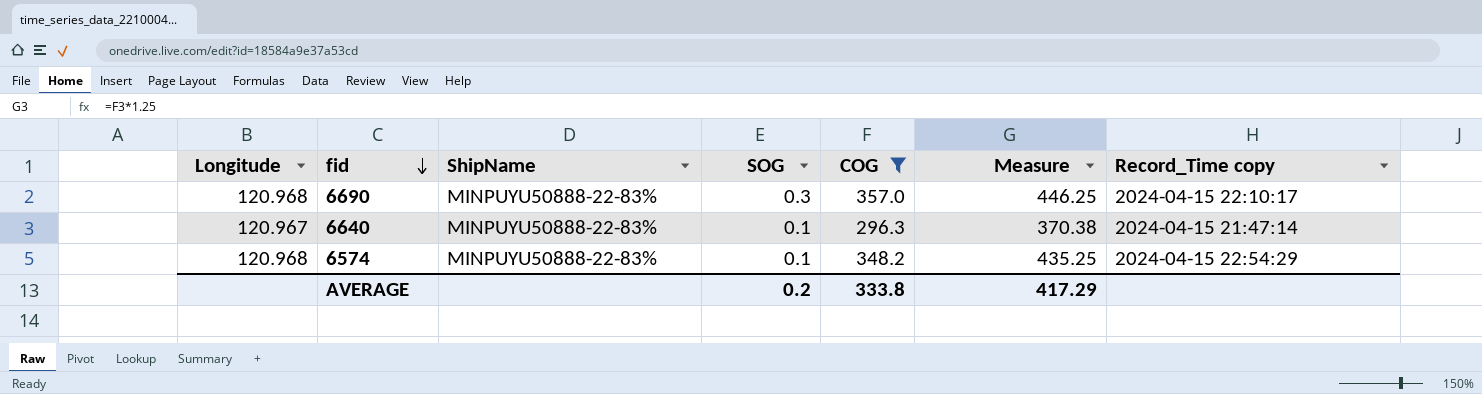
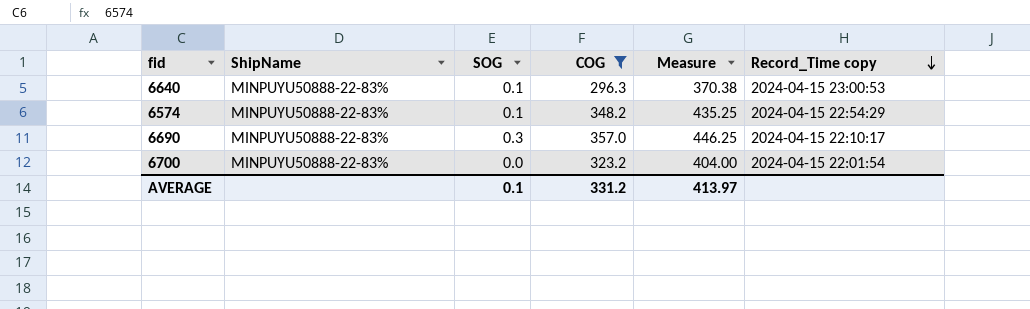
row order: fid descending -> Record_Time copy descending
column Longitude | position: 1 -> none
6640 | Record_Time copy: 2024-04-15 21:47:14 -> 2024-04-15 23:00:53
row 6700: none -> MINPUYU50888-22-83% | 0.0 | 323.2 | 404.00 | 2024-04-15 22:01:54
AVERAGE | SOG: 0.2 -> 0.1
AVERAGE | COG: 333.8 -> 331.2
AVERAGE | Measure: 417.29 -> 413.97

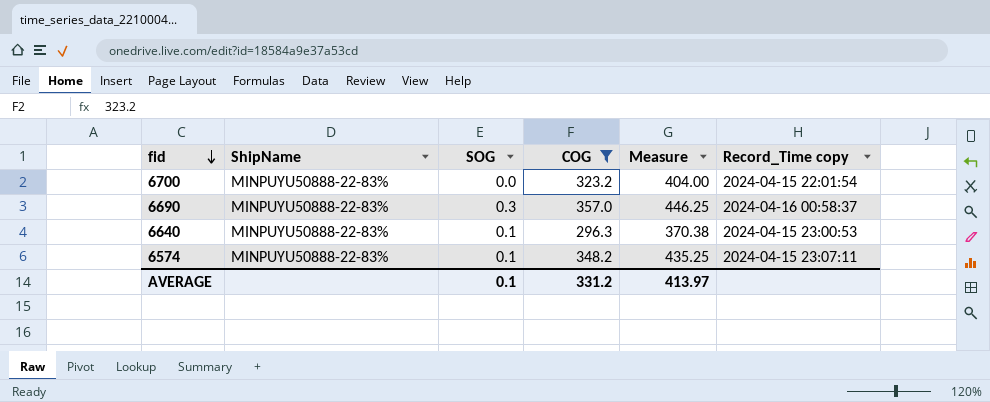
row order: Record_Time copy descending -> fid descending
6690 | Record_Time copy: 2024-04-15 22:10:17 -> 2024-04-16 00:58:37
6574 | Record_Time copy: 2024-04-15 22:54:29 -> 2024-04-15 23:07:11

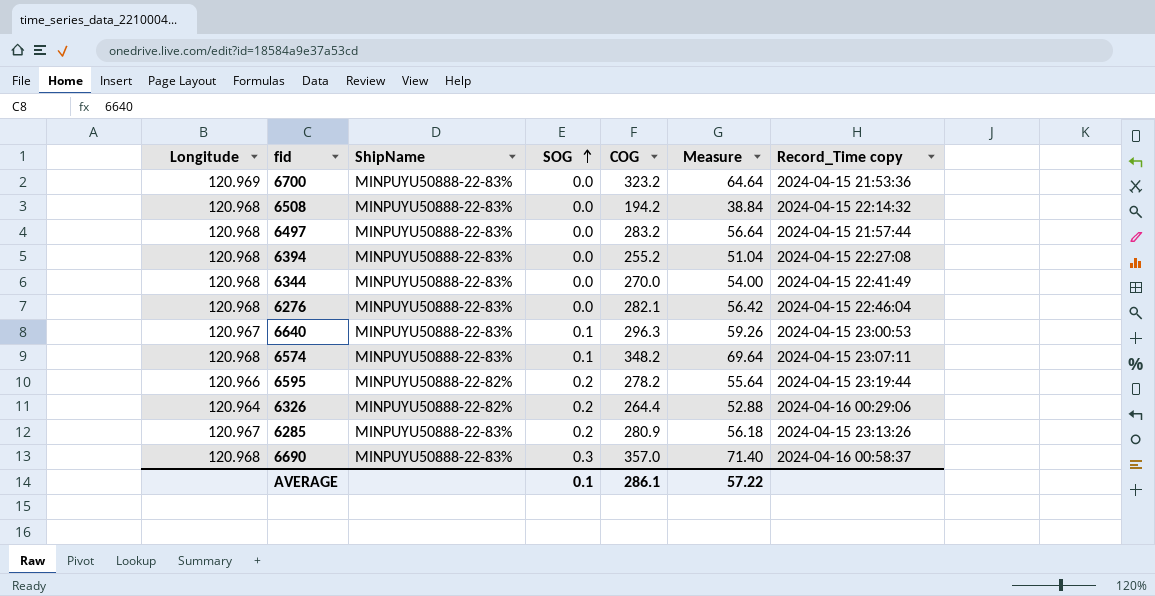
filter: COG >= 296.3 -> none
row order: fid descending -> SOG ascending
column Longitude | position: none -> 1
column Measure | formula: [COG] * 1.25 -> [COG] * 0.2
6700 | Record_Time copy: 2024-04-15 22:01:54 -> 2024-04-15 21:53:36
AVERAGE | COG: 331.2 -> 286.1
AVERAGE | Measure: 413.97 -> 57.22

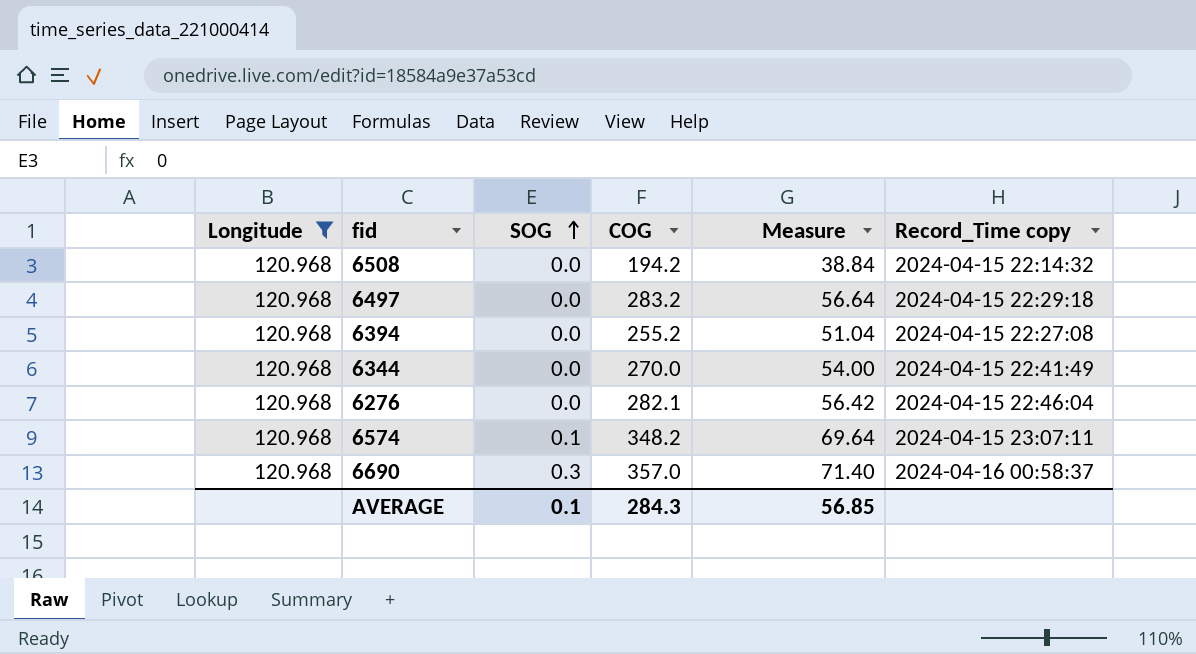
filter: none -> Longitude = 120.968
column ShipName | position: 3 -> none
6497 | Record_Time copy: 2024-04-15 21:57:44 -> 2024-04-15 22:29:18
AVERAGE | COG: 286.1 -> 284.3
AVERAGE | Measure: 57.22 -> 56.85

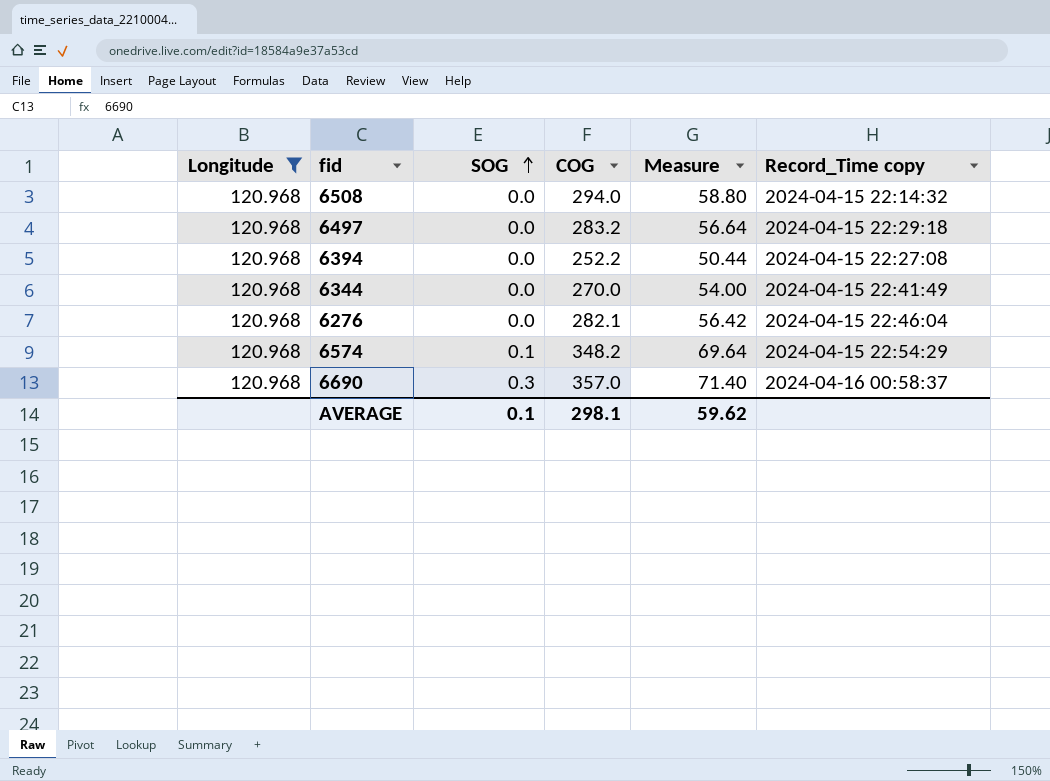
6508 | COG: 194.2 -> 294.0
6508 | Measure: 38.84 -> 58.80
6394 | COG: 255.2 -> 252.2
6394 | Measure: 51.04 -> 50.44
6574 | Record_Time copy: 2024-04-15 23:07:11 -> 2024-04-15 22:54:29
AVERAGE | COG: 284.3 -> 298.1
AVERAGE | Measure: 56.85 -> 59.62

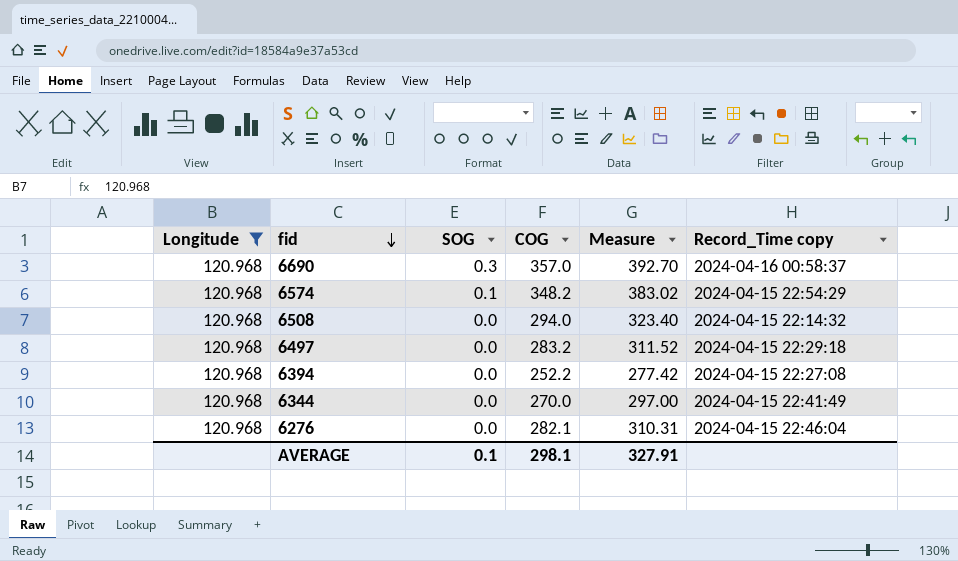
row order: SOG ascending -> fid descending
column Measure | formula: [COG] * 0.2 -> [COG] * 1.1
AVERAGE | Measure: 59.62 -> 327.91

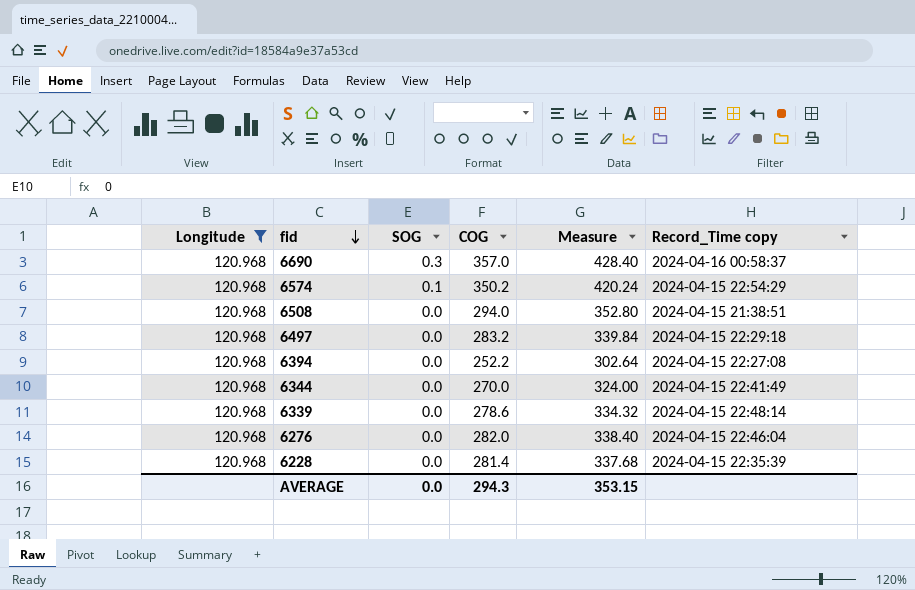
column Measure | formula: [COG] * 1.1 -> [COG] * 1.2
6574 | COG: 348.2 -> 350.2
6508 | Record_Time copy: 2024-04-15 22:14:32 -> 2024-04-15 21:38:51
row 6339: none -> 120.968 | 0.0 | 278.6 | 334.32 | 2024-04-15 22:48:14
6276 | COG: 282.1 -> 282.0
row 6228: none -> 120.968 | 0.0 | 281.4 | 337.68 | 2024-04-15 22:35:39
AVERAGE | SOG: 0.1 -> 0.0
AVERAGE | COG: 298.1 -> 294.3
AVERAGE | Measure: 327.91 -> 353.15

